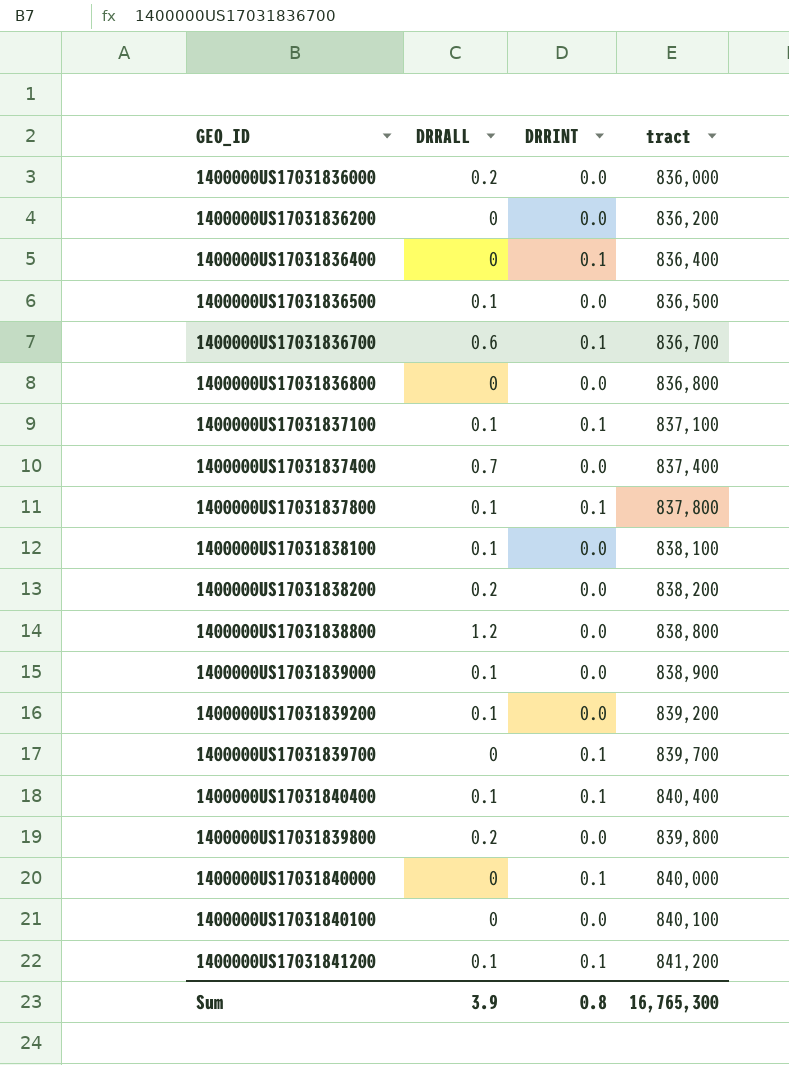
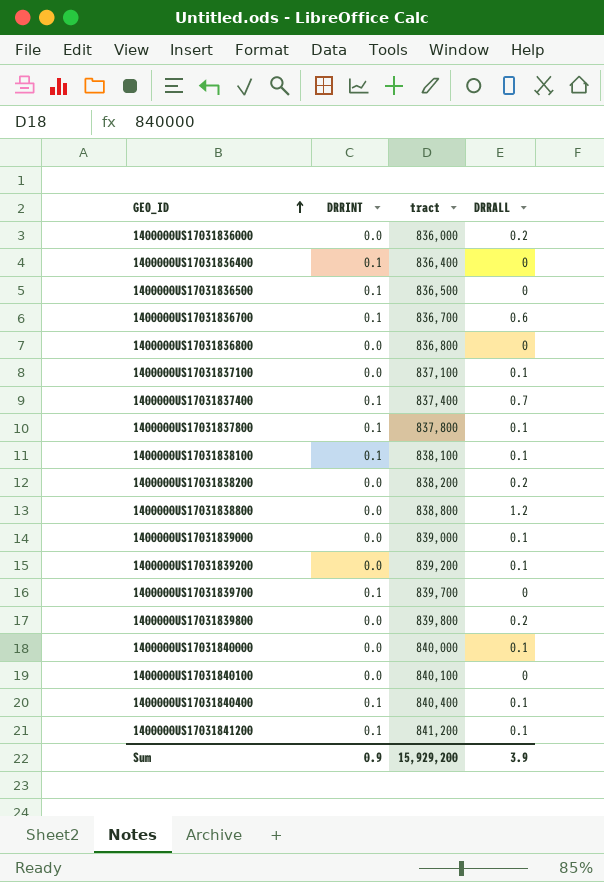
row order: none -> GEO_ID ascending
column DRRALL | position: 2 -> 4
row 1400000US17031836200: 0 | 0.0 | 836,200 -> none
1400000US17031836500 | DRRINT: 0.0 -> 0.1
1400000US17031836500 | DRRALL: 0.1 -> 0
1400000US17031837100 | DRRINT: 0.1 -> 0.0
1400000US17031837400 | DRRINT: 0.0 -> 0.1
1400000US17031838100 | DRRINT: 0.0 -> 0.1
1400000US17031839000 | tract: 838,900 -> 839,000
1400000US17031840000 | DRRINT: 0.1 -> 0.0
1400000US17031840000 | DRRALL: 0 -> 0.1
Sum | DRRINT: 0.8 -> 0.9
Sum | tract: 16,765,300 -> 15,929,200

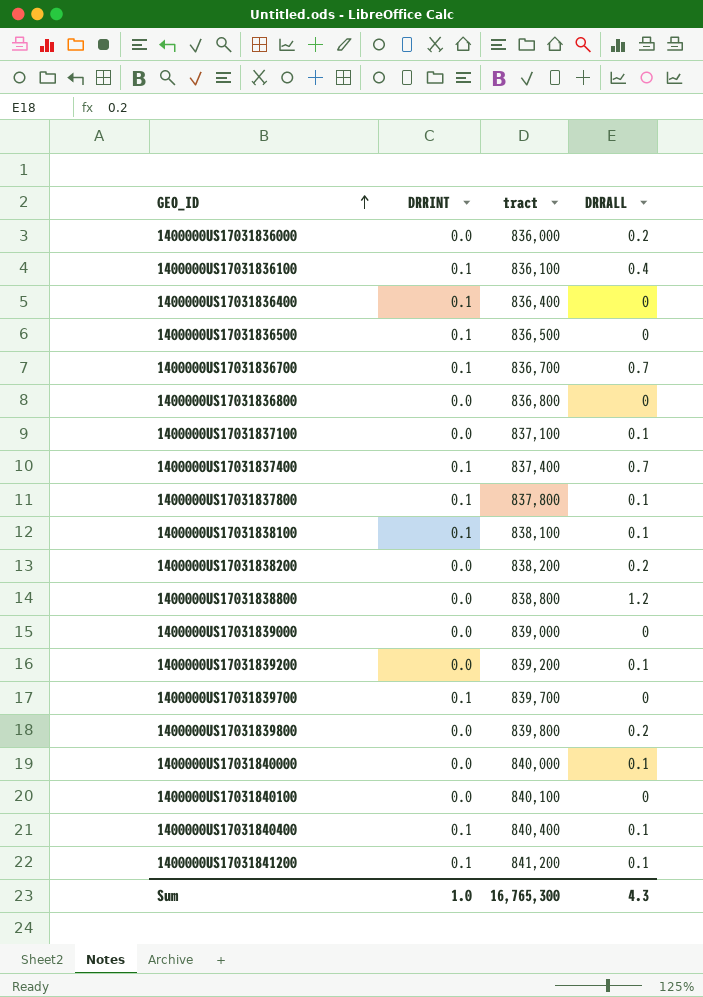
row 1400000US17031836100: none -> 0.1 | 836,100 | 0.4
1400000US17031836700 | DRRALL: 0.6 -> 0.7
1400000US17031839000 | DRRALL: 0.1 -> 0
Sum | DRRINT: 0.9 -> 1.0
Sum | tract: 15,929,200 -> 16,765,300
Sum | DRRALL: 3.9 -> 4.3

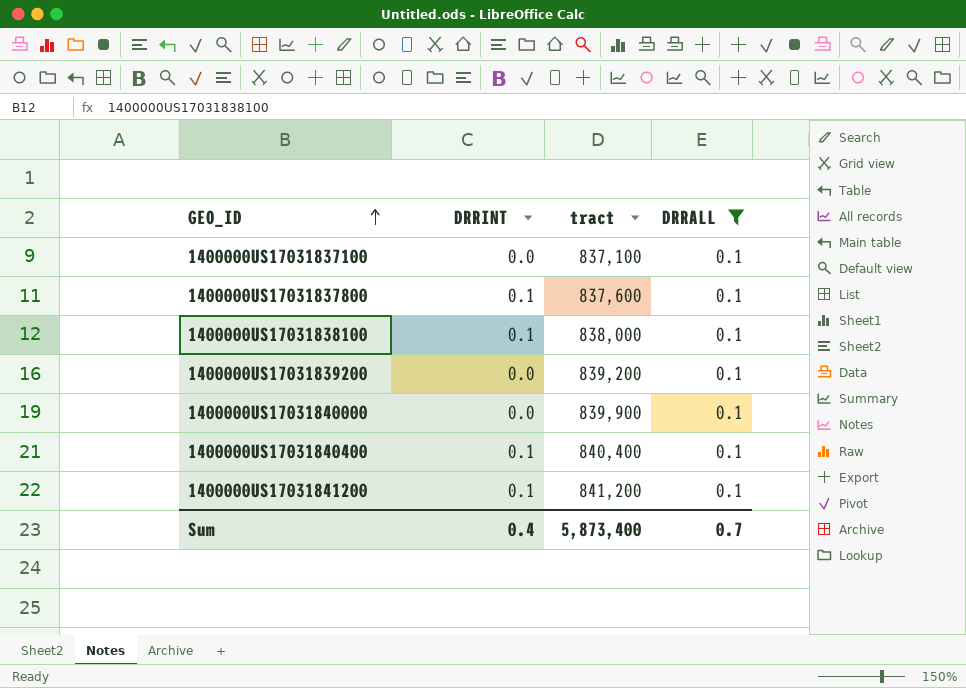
filter: none -> DRRALL = 0.1
1400000US17031837800 | tract: 837,800 -> 837,600
1400000US17031838100 | tract: 838,100 -> 838,000
1400000US17031840000 | tract: 840,000 -> 839,900
Sum | DRRINT: 1.0 -> 0.4
Sum | tract: 16,765,300 -> 5,873,400
Sum | DRRALL: 4.3 -> 0.7

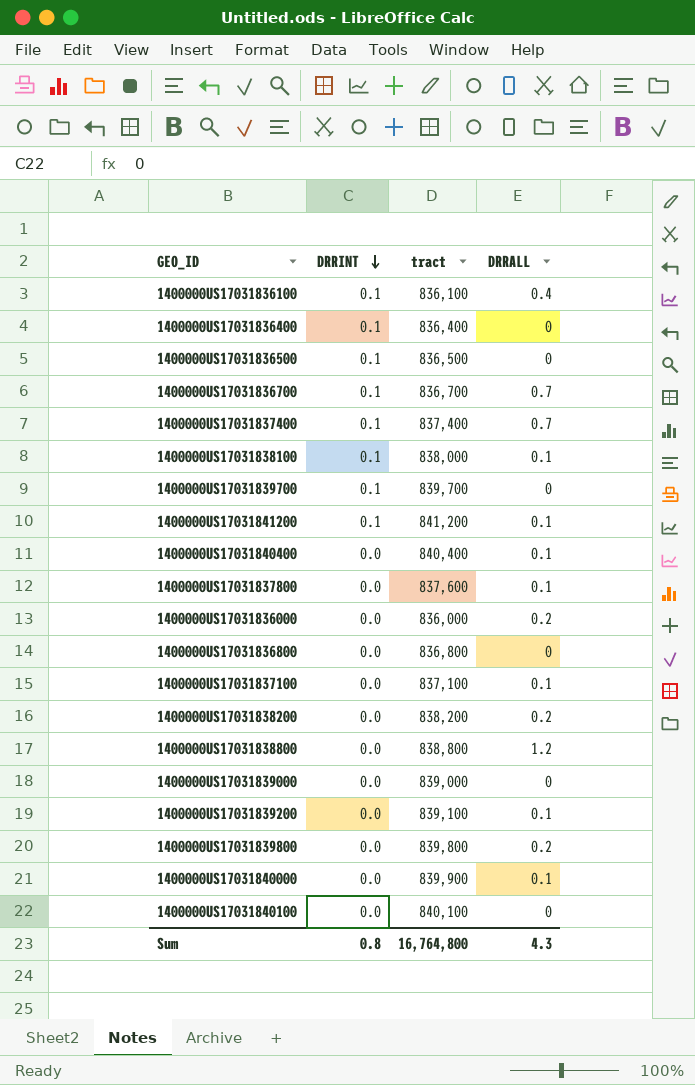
filter: DRRALL = 0.1 -> none
row order: GEO_ID ascending -> DRRINT descending
1400000US17031840400 | DRRINT: 0.1 -> 0.0
1400000US17031837800 | DRRINT: 0.1 -> 0.0
1400000US17031839200 | tract: 839,200 -> 839,100
Sum | DRRINT: 0.4 -> 0.8
Sum | tract: 5,873,400 -> 16,764,800
Sum | DRRALL: 0.7 -> 4.3

